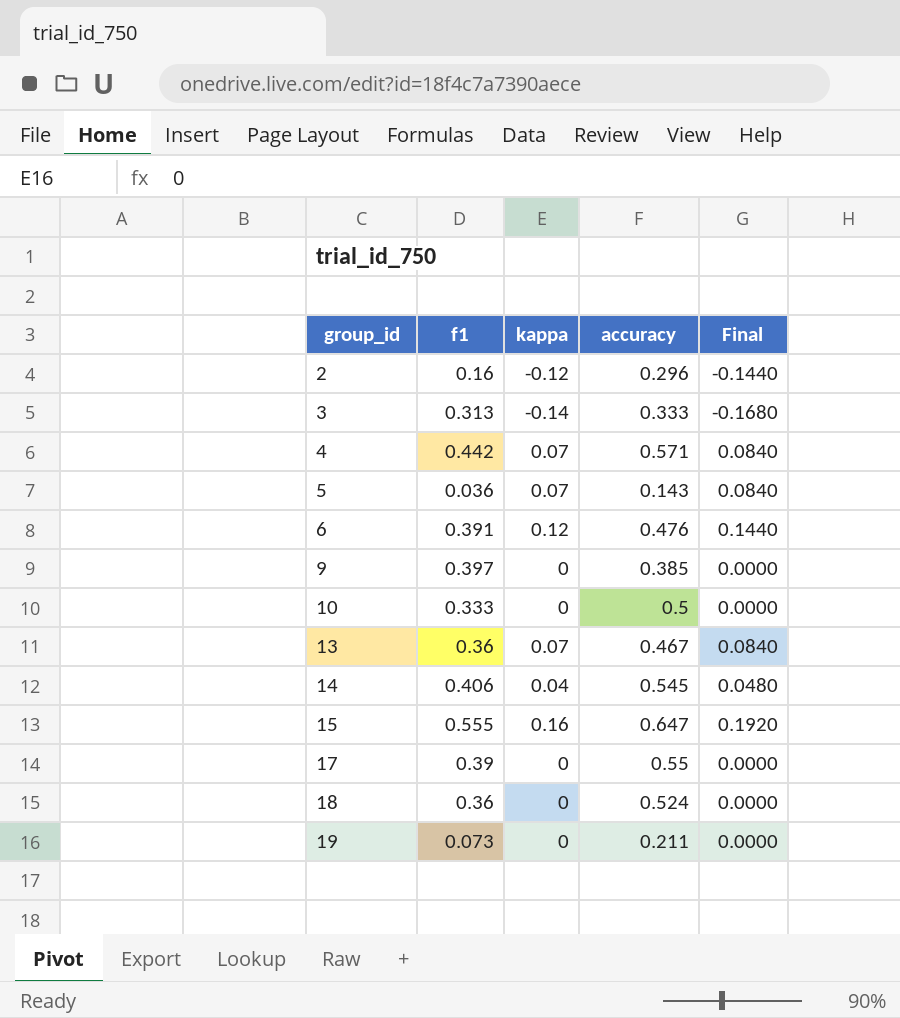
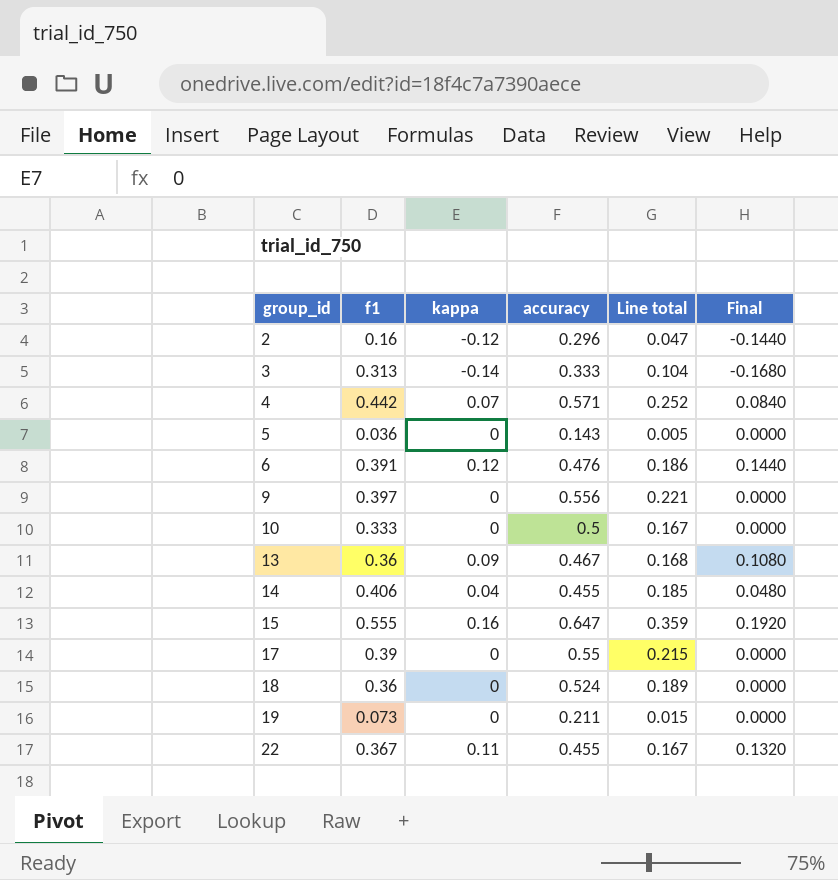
column Line total | formula: none -> [f1] * [accuracy]
5 | kappa: 0.07 -> 0
5 | Final: 0.0840 -> 0.0000
9 | accuracy: 0.385 -> 0.556
13 | kappa: 0.07 -> 0.09
13 | Final: 0.0840 -> 0.1080
14 | accuracy: 0.545 -> 0.455
row 22: none -> 0.367 | 0.11 | 0.455 | 0.167 | 0.1320

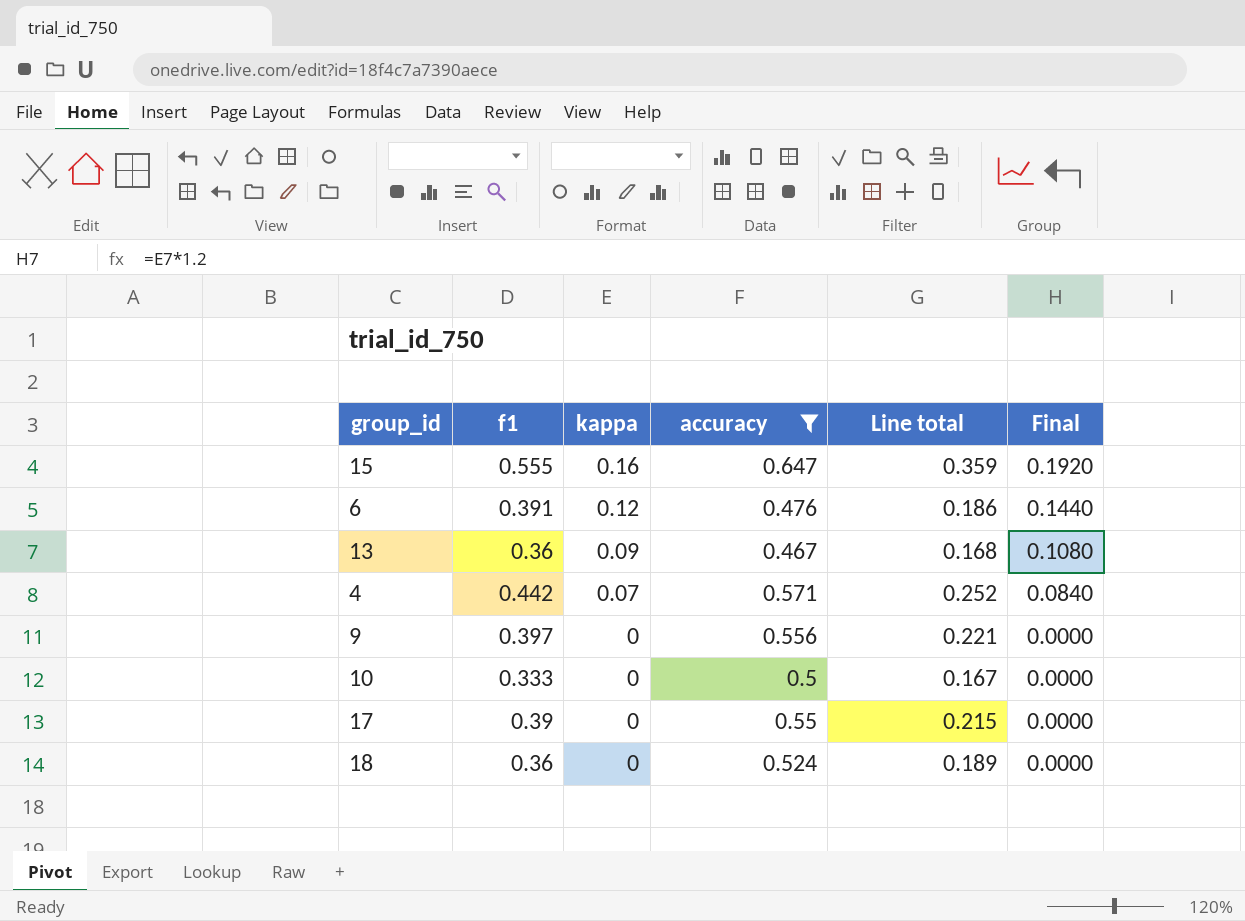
filter: none -> accuracy >= 0.467
row order: group_id ascending -> kappa descending

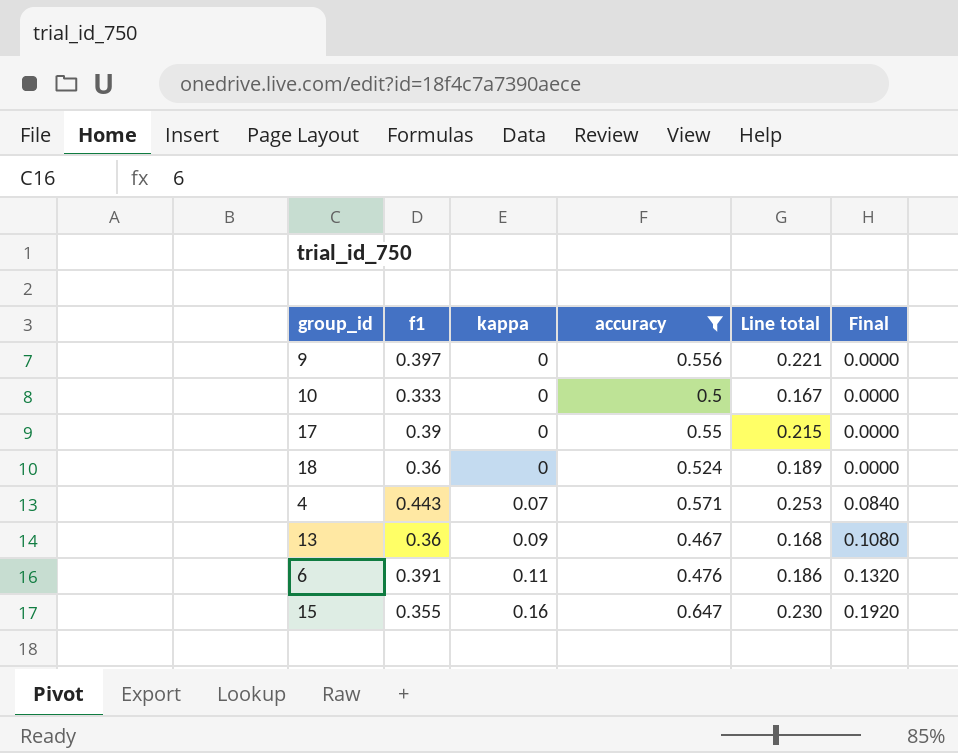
row order: kappa descending -> kappa ascending
4 | f1: 0.442 -> 0.443
4 | Line total: 0.252 -> 0.253
6 | kappa: 0.12 -> 0.11
6 | Final: 0.1440 -> 0.1320
15 | f1: 0.555 -> 0.355
15 | Line total: 0.359 -> 0.230

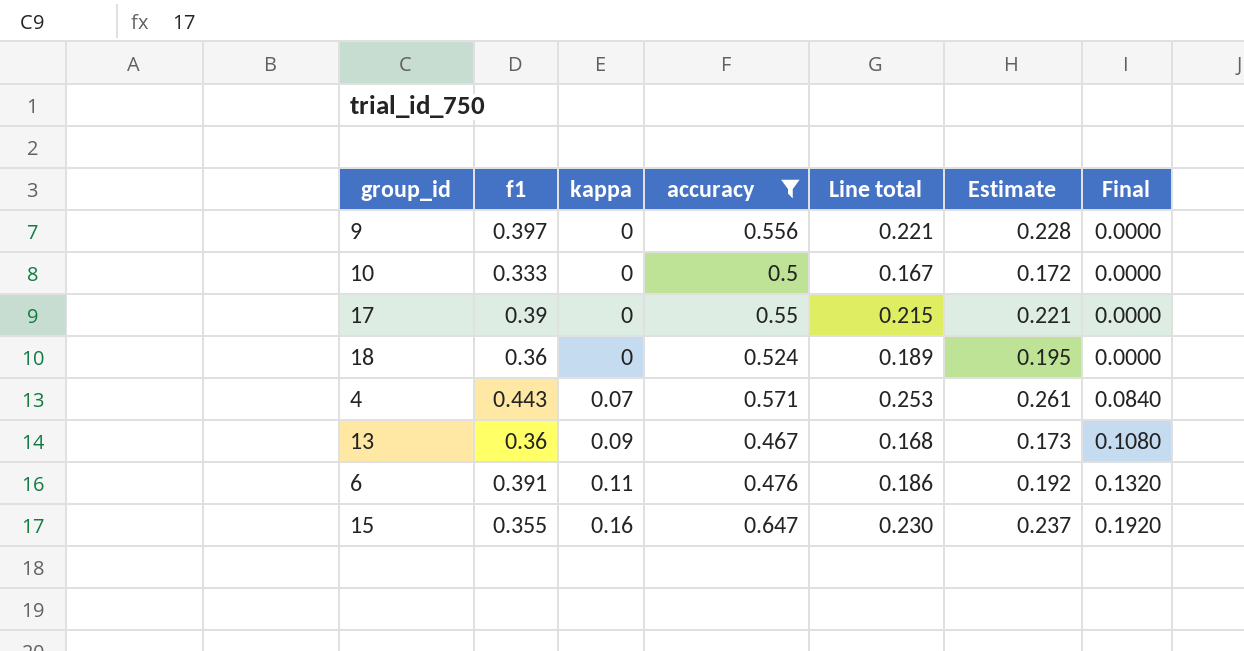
column Estimate | formula: none -> [Line total] * 1.03

